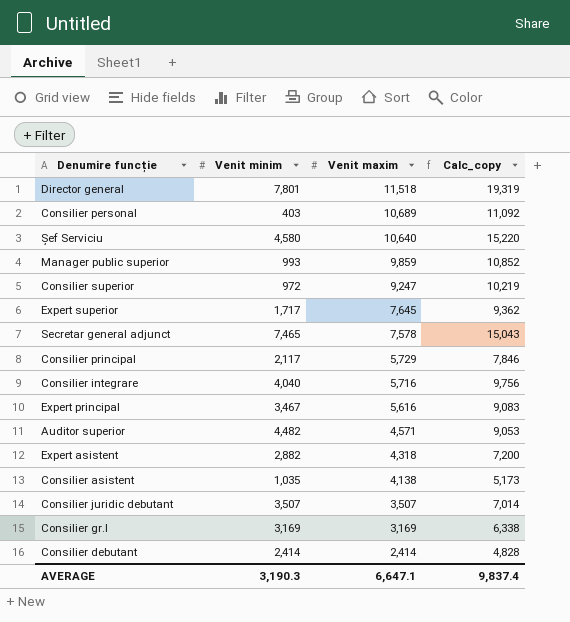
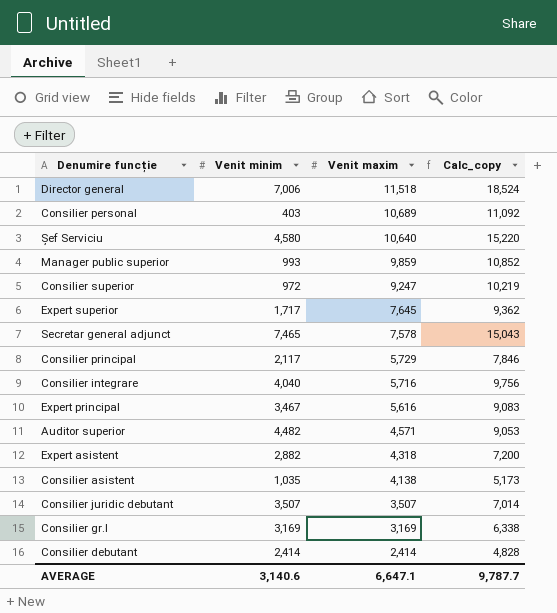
Director general | Venit minim: 7,801 -> 7,006
Director general | Calc_copy: 19,319 -> 18,524
AVERAGE | Venit minim: 3,190.3 -> 3,140.6
AVERAGE | Calc_copy: 9,837.4 -> 9,787.7

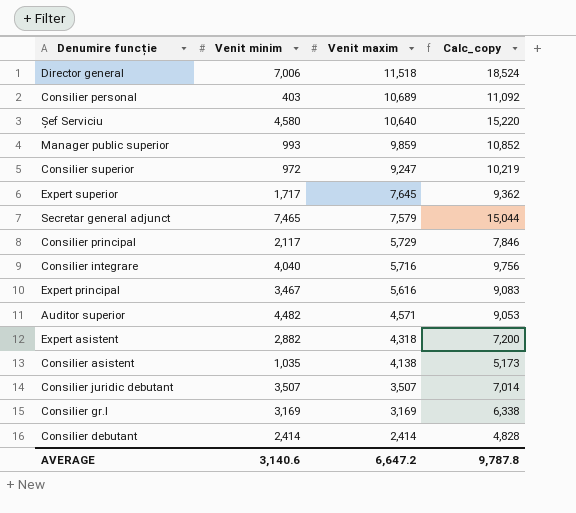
Secretar general adjunct | Venit maxim: 7,578 -> 7,579
Secretar general adjunct | Calc_copy: 15,043 -> 15,044
AVERAGE | Venit maxim: 6,647.1 -> 6,647.2
AVERAGE | Calc_copy: 9,787.7 -> 9,787.8

